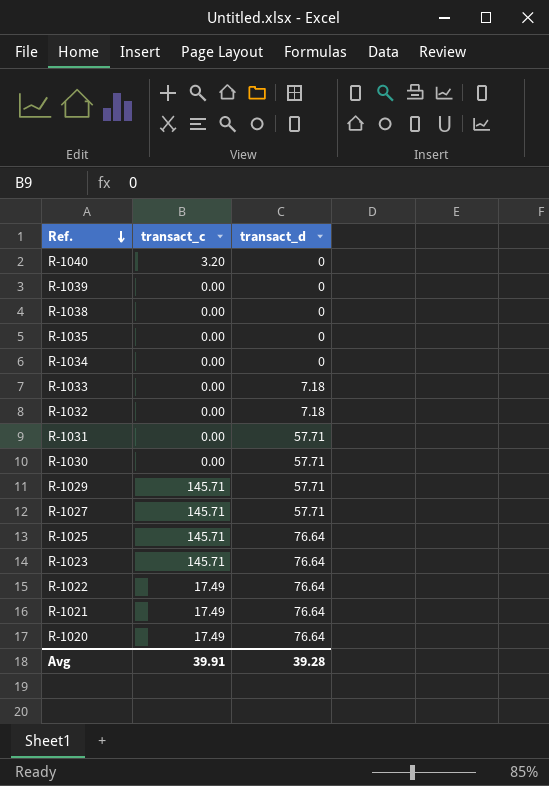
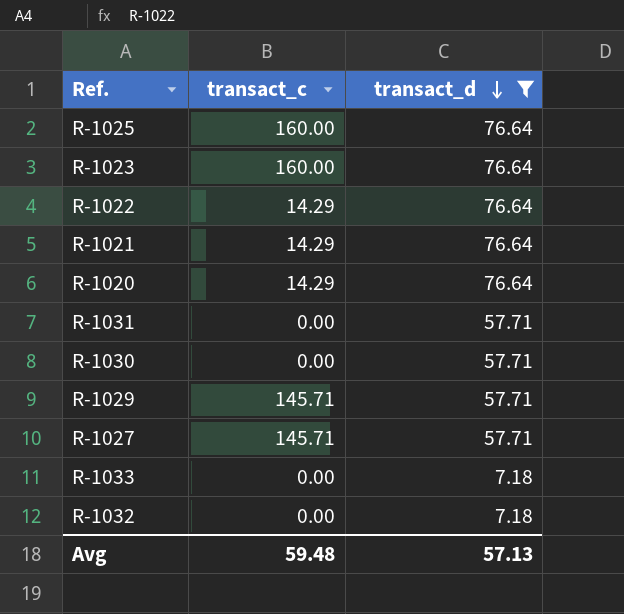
filter: none -> transact_d != 0
row order: Ref. descending -> transact_d descending
R-1025 | transact_c: 145.71 -> 160.00
R-1023 | transact_c: 145.71 -> 160.00
R-1022 | transact_c: 17.49 -> 14.29
R-1021 | transact_c: 17.49 -> 14.29
R-1020 | transact_c: 17.49 -> 14.29
Avg | transact_c: 39.91 -> 59.48
Avg | transact_d: 39.28 -> 57.13

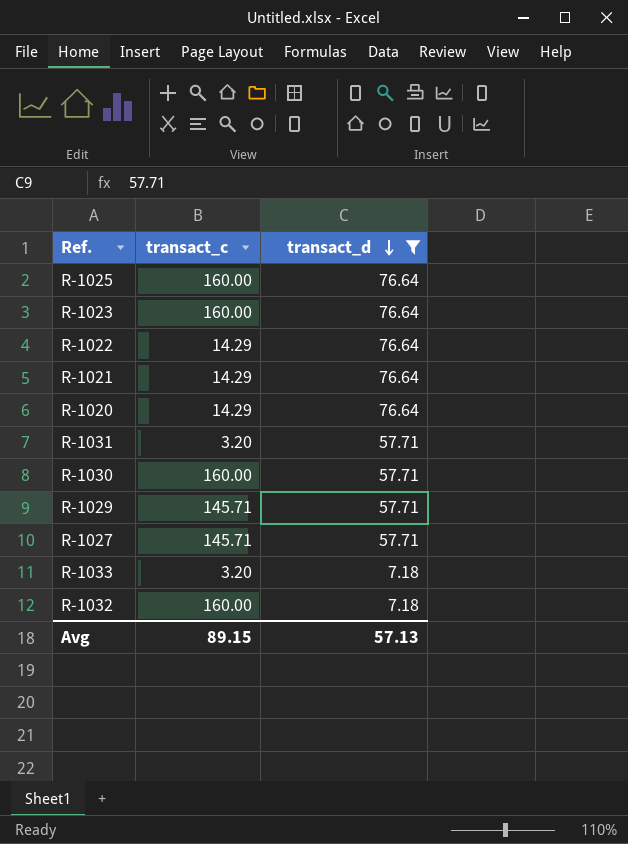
R-1031 | transact_c: 0.00 -> 3.20
R-1030 | transact_c: 0.00 -> 160.00
R-1033 | transact_c: 0.00 -> 3.20
R-1032 | transact_c: 0.00 -> 160.00
Avg | transact_c: 59.48 -> 89.15

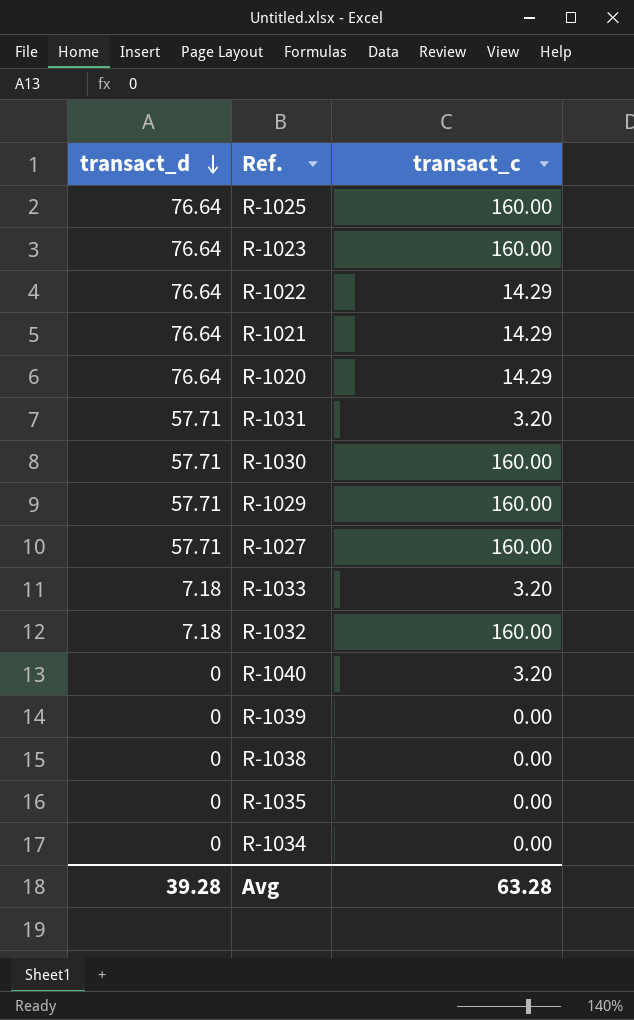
filter: transact_d != 0 -> none
column transact_d | position: 3 -> 1
R-1029 | transact_c: 145.71 -> 160.00
R-1027 | transact_c: 145.71 -> 160.00
Avg | transact_d: 57.13 -> 39.28
Avg | transact_c: 89.15 -> 63.28

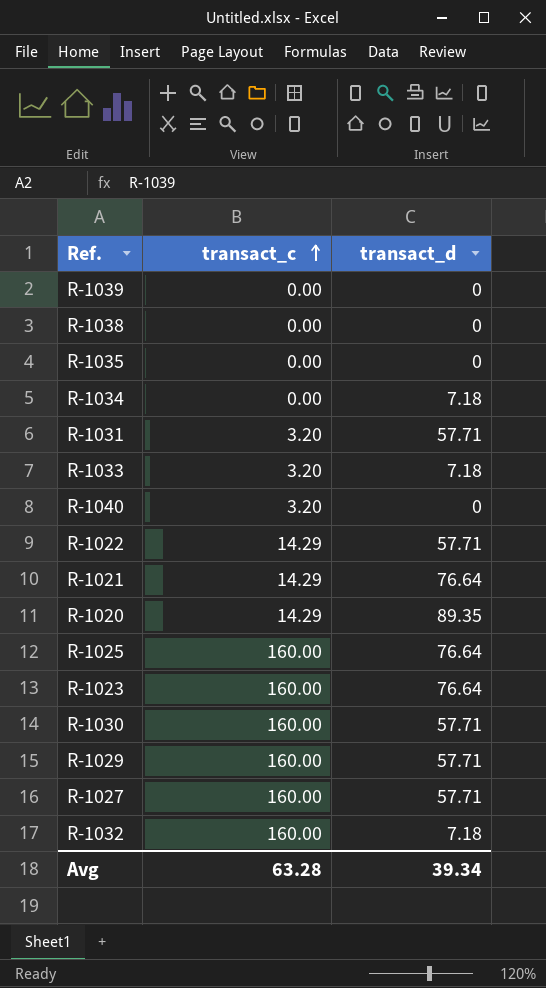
row order: transact_d descending -> transact_c ascending
column transact_d | position: 1 -> 3
R-1034 | transact_d: 0 -> 7.18
R-1022 | transact_d: 76.64 -> 57.71
R-1020 | transact_d: 76.64 -> 89.35
Avg | transact_d: 39.28 -> 39.34

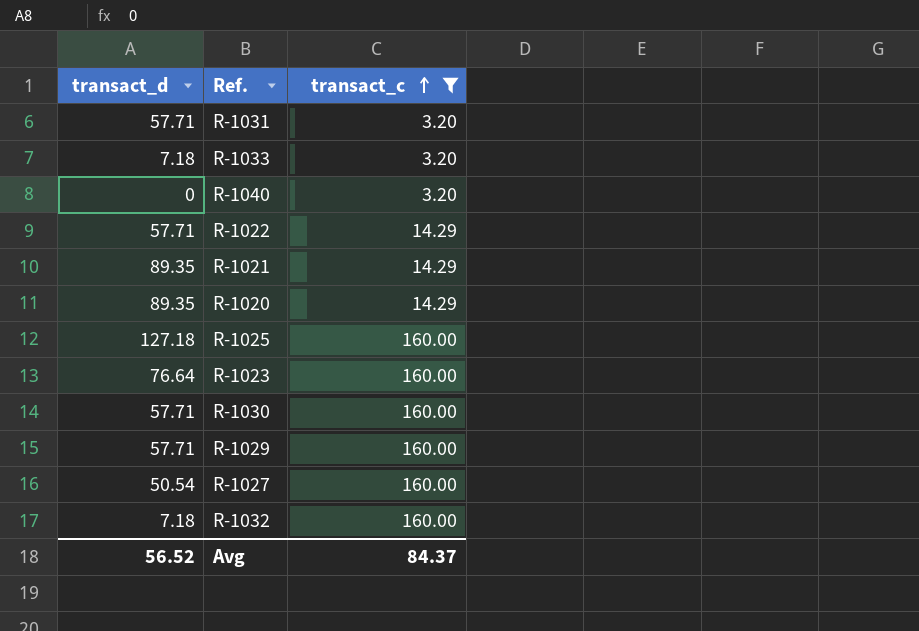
filter: none -> transact_c != 0.00
column transact_d | position: 3 -> 1
R-1021 | transact_d: 76.64 -> 89.35
R-1025 | transact_d: 76.64 -> 127.18
R-1027 | transact_d: 57.71 -> 50.54
Avg | transact_d: 39.34 -> 56.52
Avg | transact_c: 63.28 -> 84.37

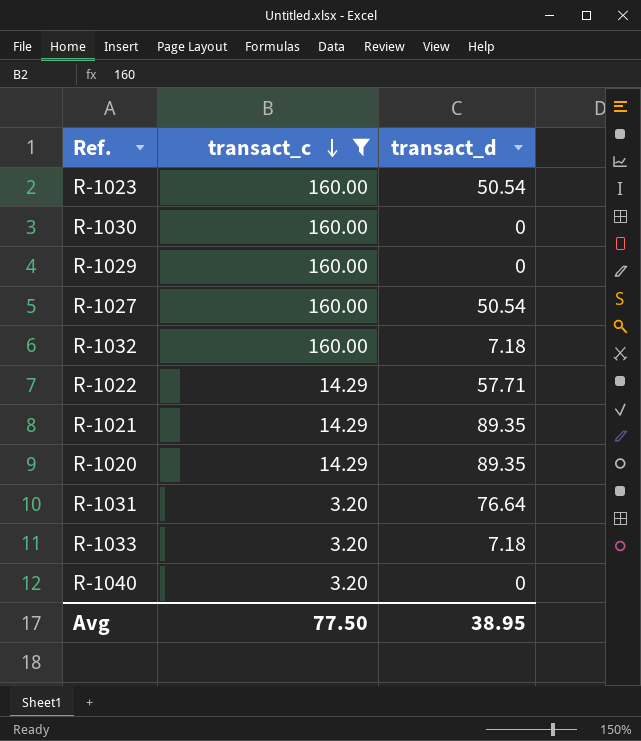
row order: transact_c ascending -> transact_c descending
column transact_d | position: 1 -> 3
row R-1025: 127.18 | 160.00 -> none
R-1023 | transact_d: 76.64 -> 50.54
R-1030 | transact_d: 57.71 -> 0
R-1029 | transact_d: 57.71 -> 0
R-1031 | transact_d: 57.71 -> 76.64
Avg | transact_c: 84.37 -> 77.50
Avg | transact_d: 56.52 -> 38.95

